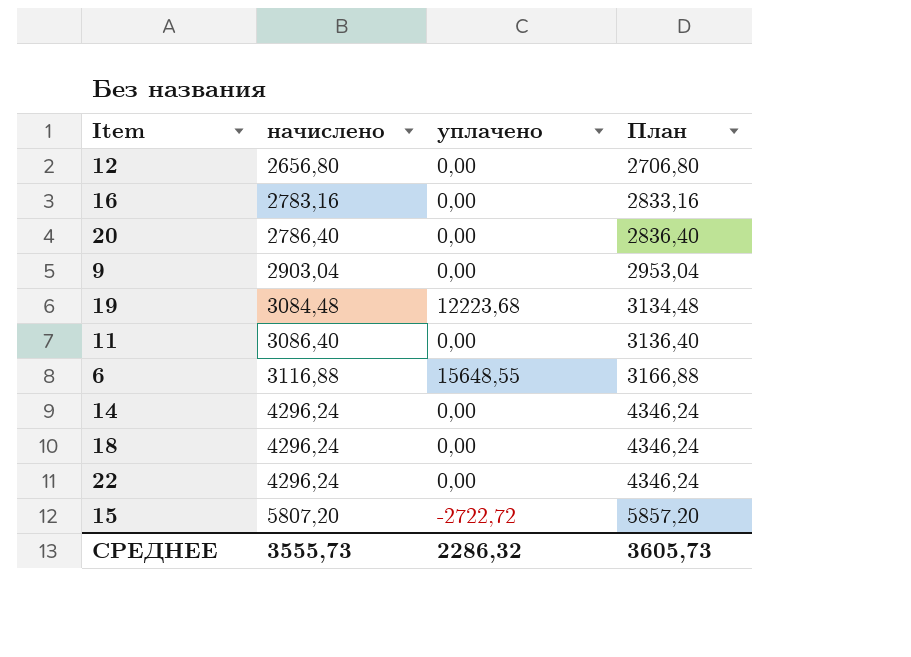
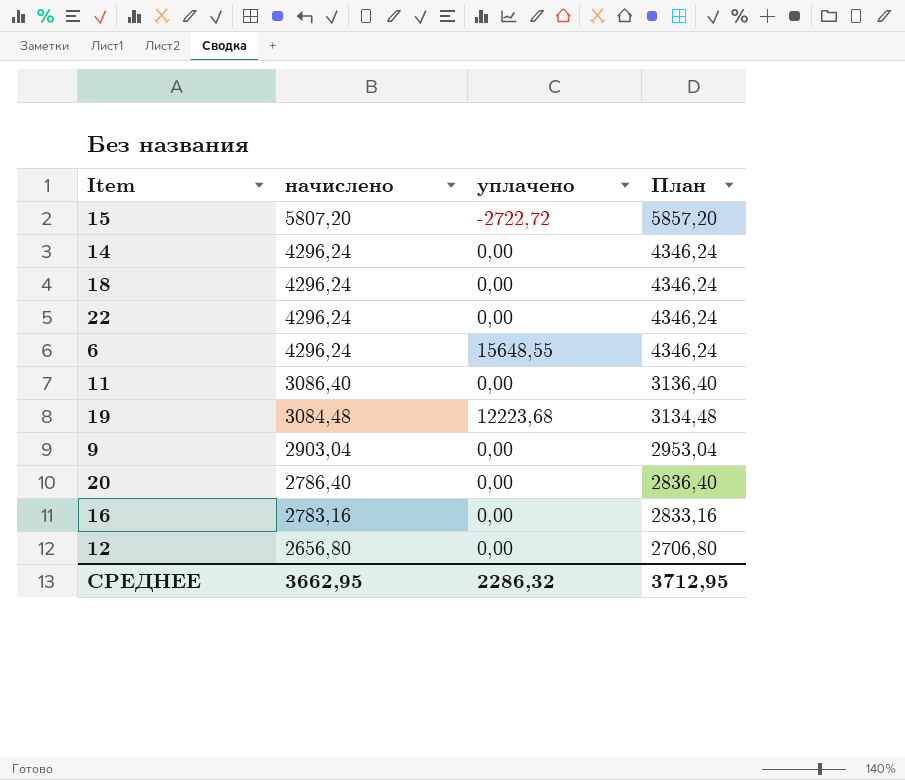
row order: начислено ascending -> начислено descending
6 | начислено: 3116,88 -> 4296,24
6 | План: 3166,88 -> 4346,24
СРЕДНЕЕ | начислено: 3555,73 -> 3662,95
СРЕДНЕЕ | План: 3605,73 -> 3712,95

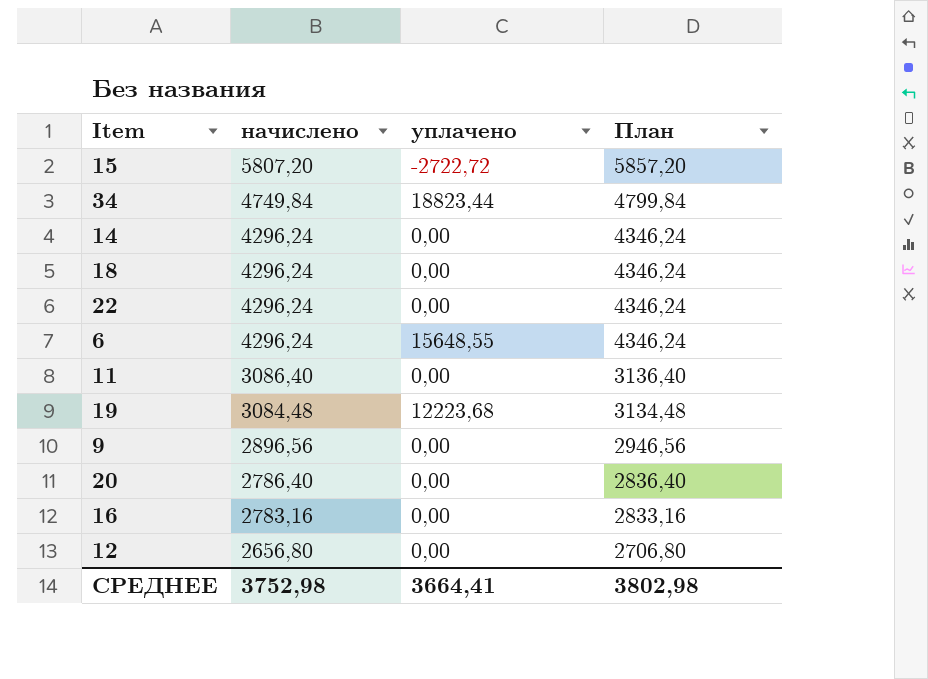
row 34: none -> 4749,84 | 18823,44 | 4799,84
9 | начислено: 2903,04 -> 2896,56
9 | План: 2953,04 -> 2946,56
СРЕДНЕЕ | начислено: 3662,95 -> 3752,98
СРЕДНЕЕ | уплачено: 2286,32 -> 3664,41
СРЕДНЕЕ | План: 3712,95 -> 3802,98

